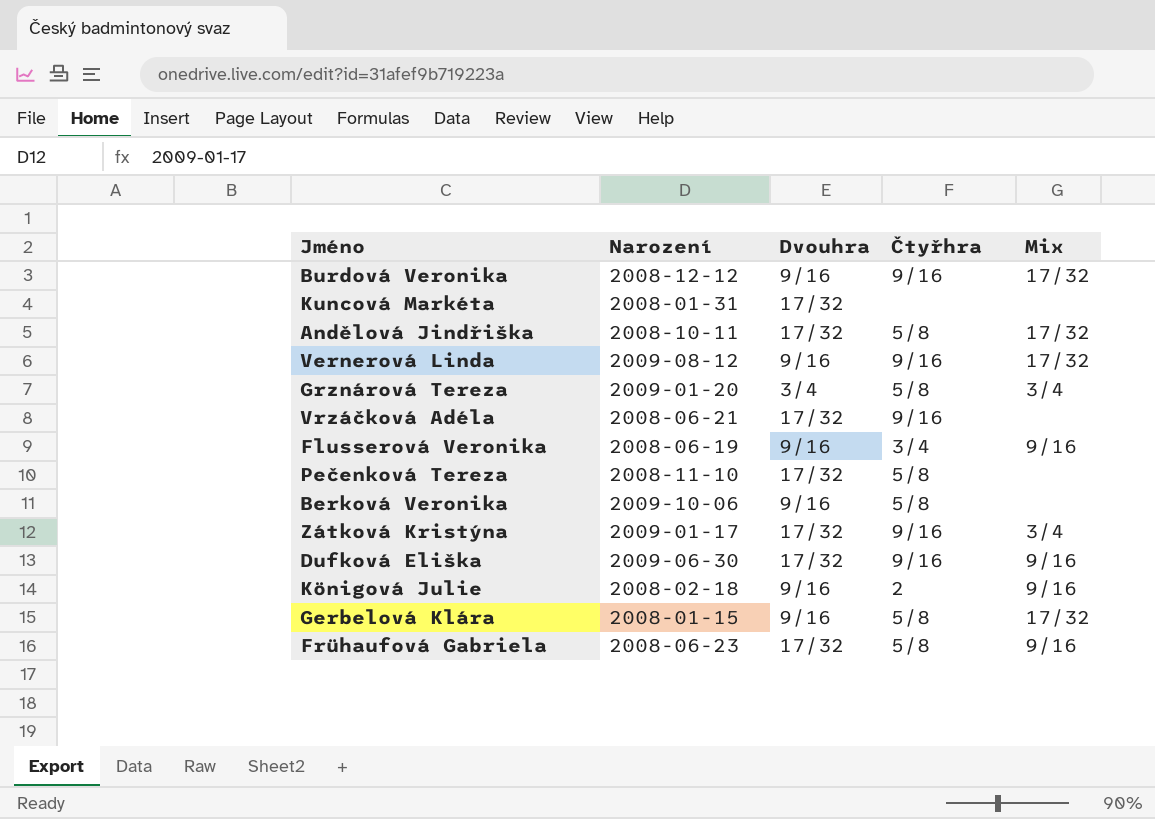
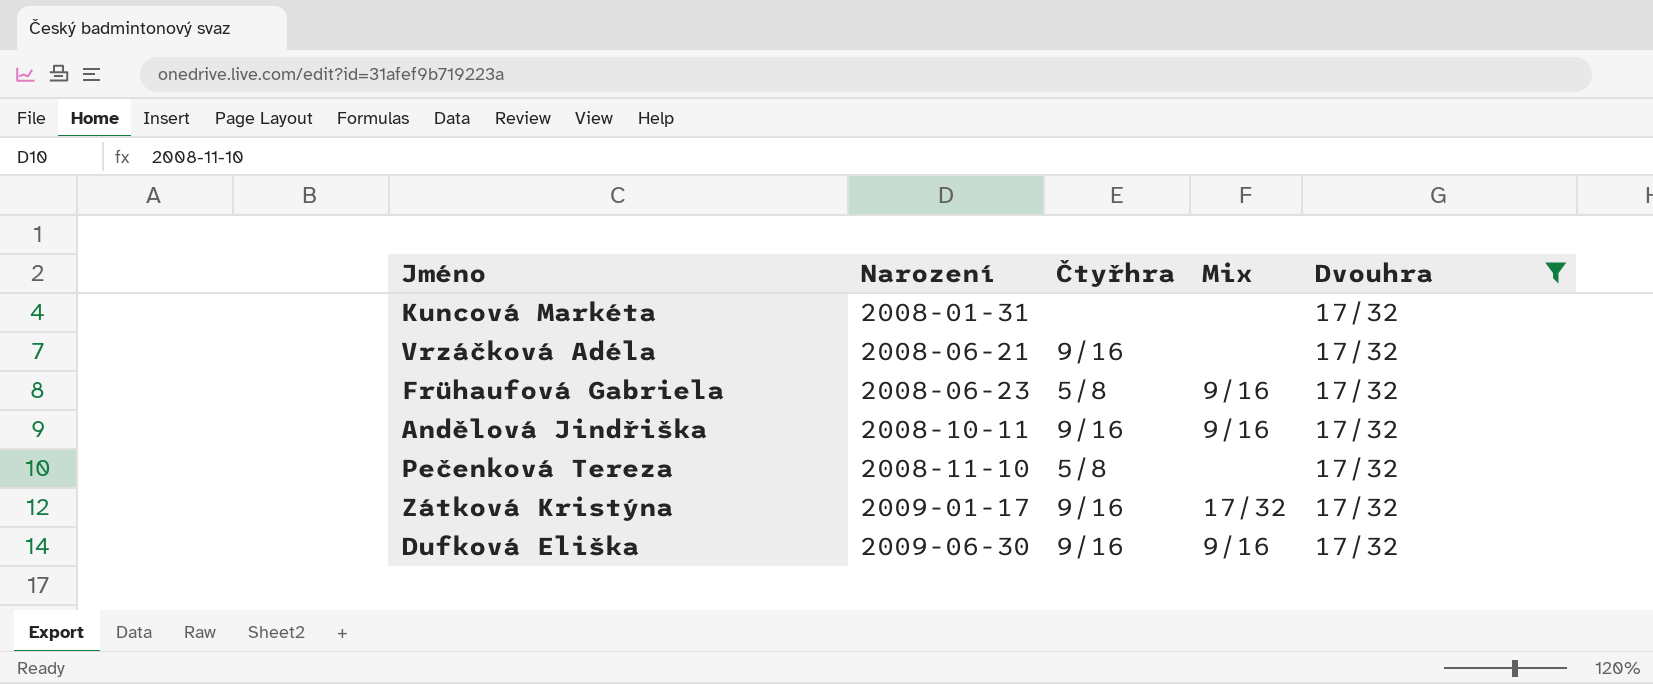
filter: none -> Dvouhra = 17/32
row order: none -> Narození ascending
column Dvouhra | position: 3 -> 5
Andělová Jindřiška | Čtyřhra: 5/8 -> 9/16
Andělová Jindřiška | Mix: 17/32 -> 9/16
Zátková Kristýna | Mix: 3/4 -> 17/32

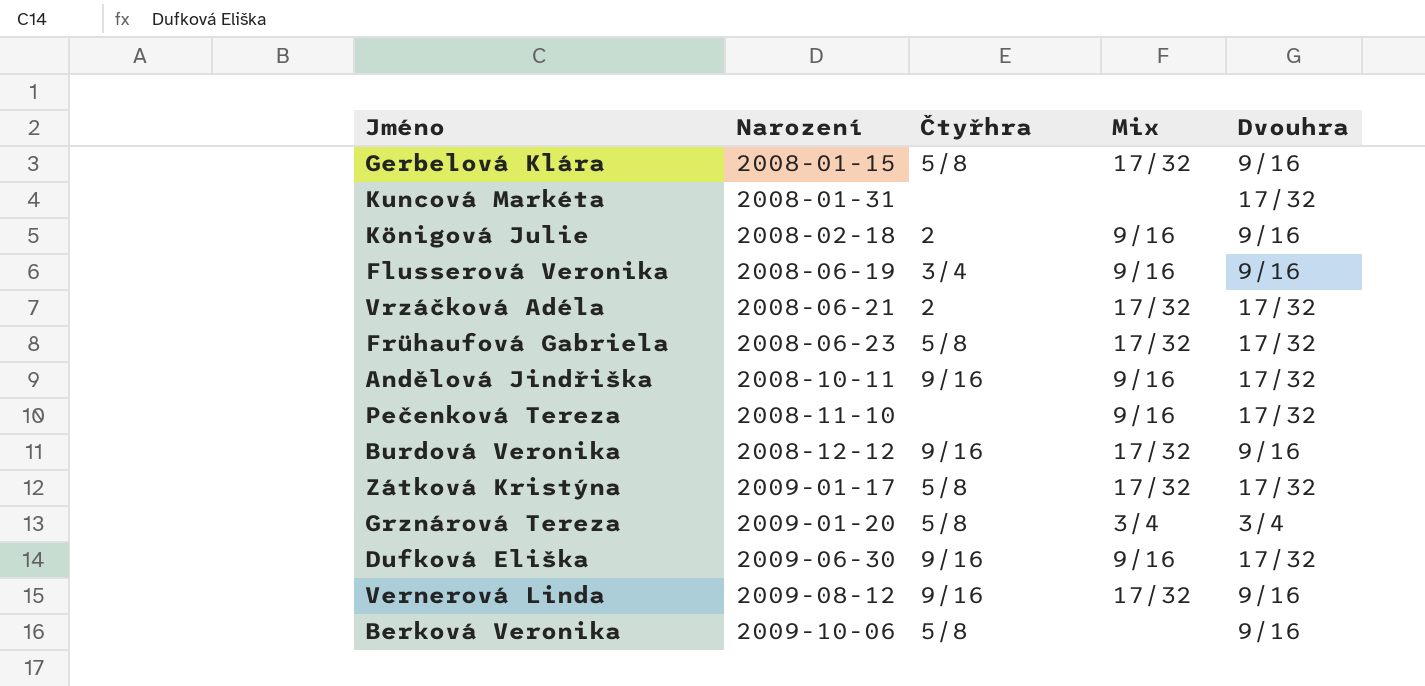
filter: Dvouhra = 17/32 -> none
Vrzáčková Adéla | Čtyřhra: 9/16 -> 2
Vrzáčková Adéla | Mix: none -> 17/32
Frühaufová Gabriela | Mix: 9/16 -> 17/32
Pečenková Tereza | Čtyřhra: 5/8 -> none
Pečenková Tereza | Mix: none -> 9/16
Zátková Kristýna | Čtyřhra: 9/16 -> 5/8

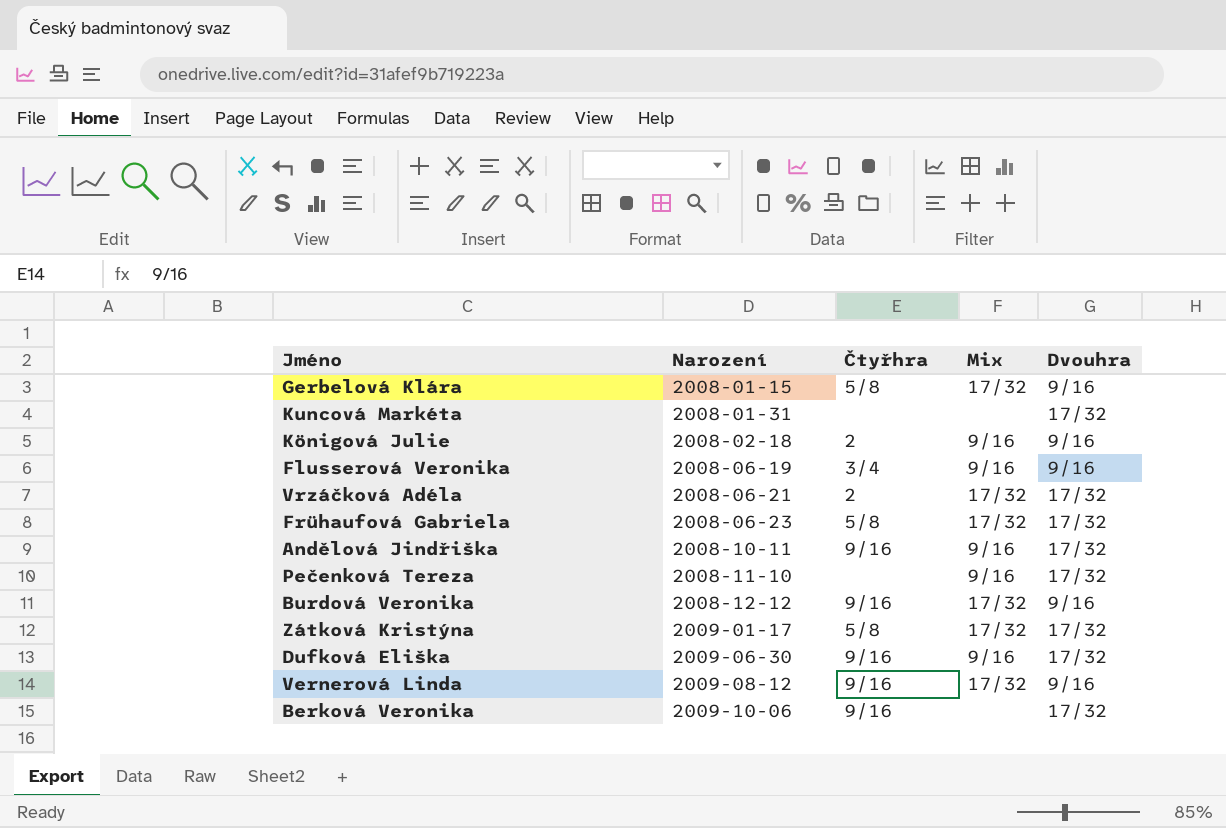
row Grznárová Tereza: 2009-01-20 | 5/8 | 3/4 | 3/4 -> none
Berková Veronika | Čtyřhra: 5/8 -> 9/16
Berková Veronika | Dvouhra: 9/16 -> 17/32

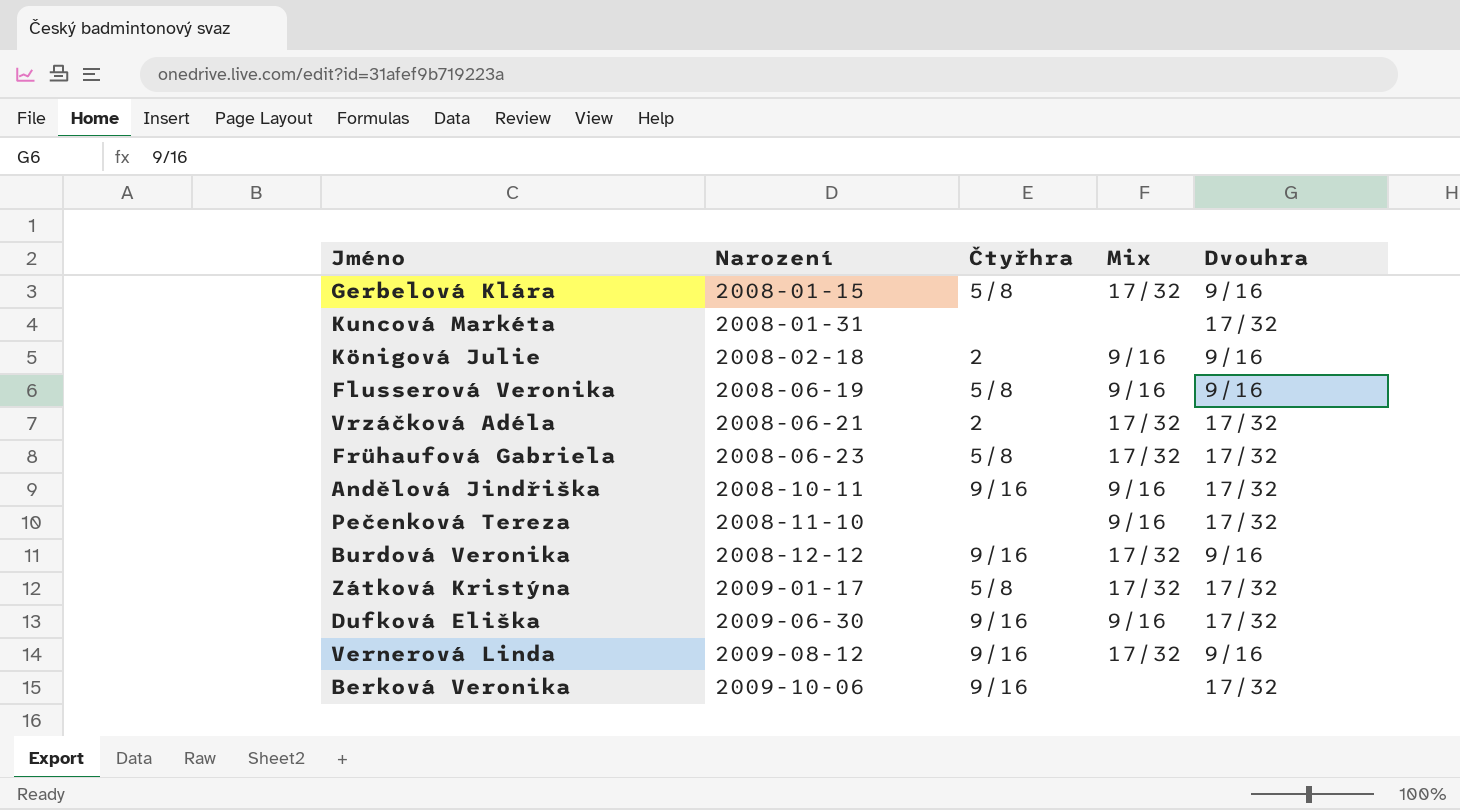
Flusserová Veronika | Čtyřhra: 3/4 -> 5/8

